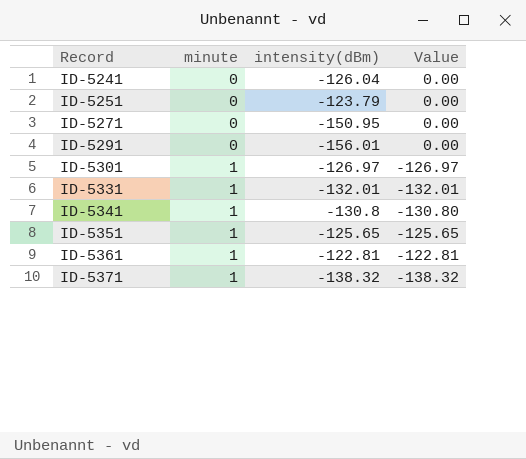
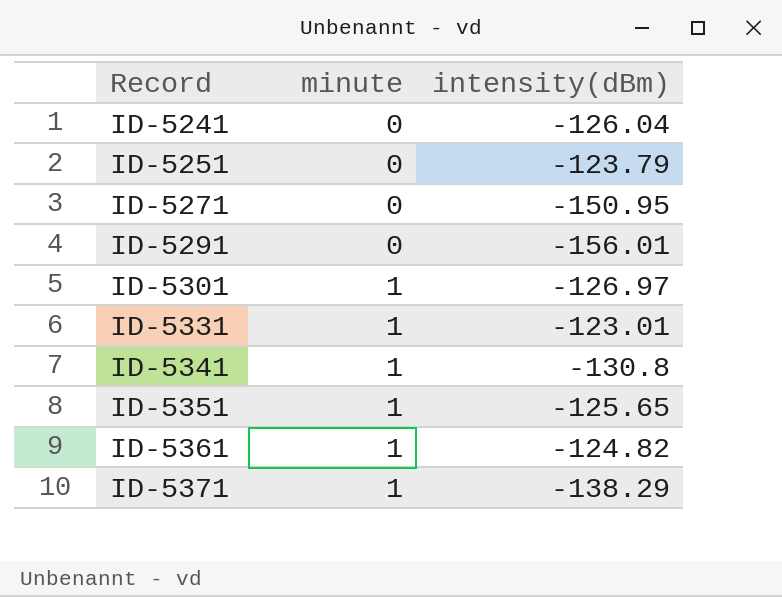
column Value | formula: [minute] * [intensity(dBm)] -> none
ID-5331 | intensity(dBm): -132.01 -> -123.01
ID-5361 | intensity(dBm): -122.81 -> -124.82
ID-5371 | intensity(dBm): -138.32 -> -138.29

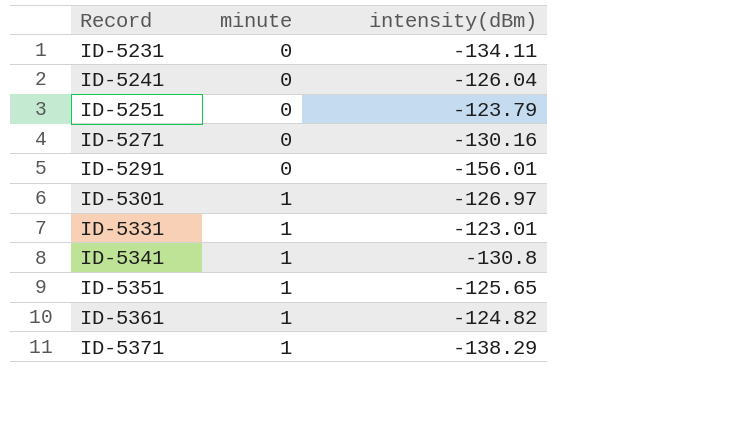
row ID-5231: none -> 0 | -134.11
ID-5271 | intensity(dBm): -150.95 -> -130.16

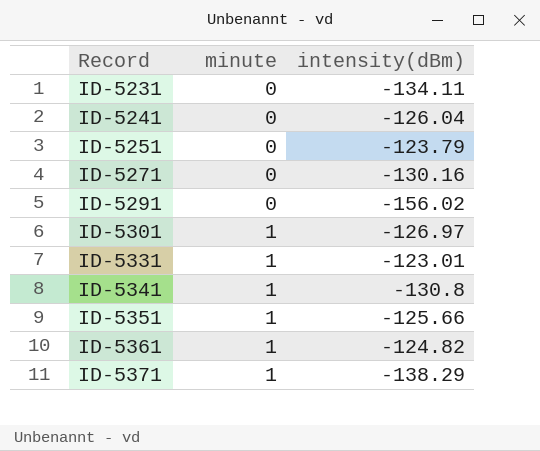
ID-5291 | intensity(dBm): -156.01 -> -156.02
ID-5351 | intensity(dBm): -125.65 -> -125.66

